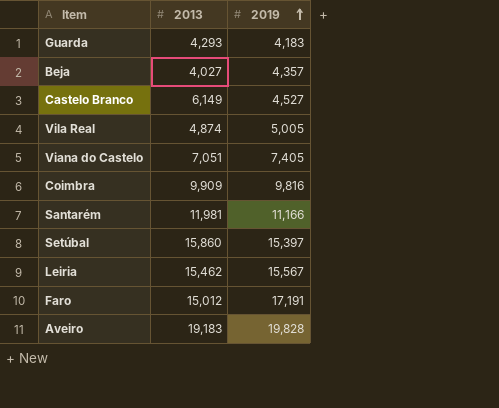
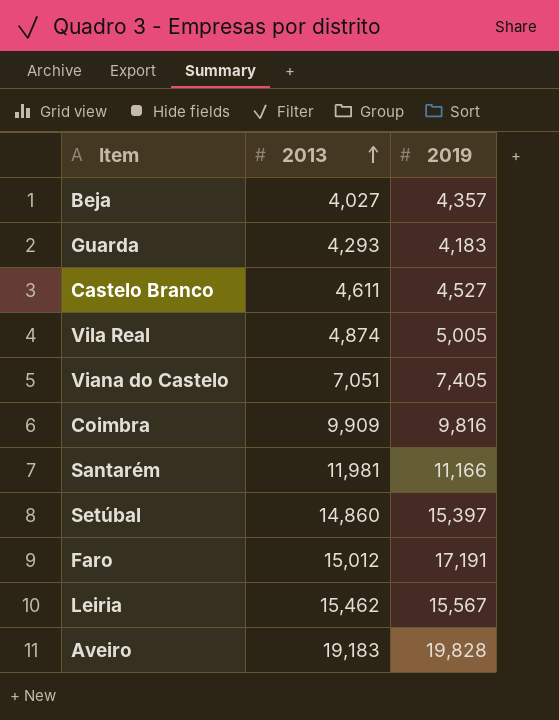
row order: 2019 ascending -> 2013 ascending
Castelo Branco | 2013: 6,149 -> 4,611
Setúbal | 2013: 15,860 -> 14,860

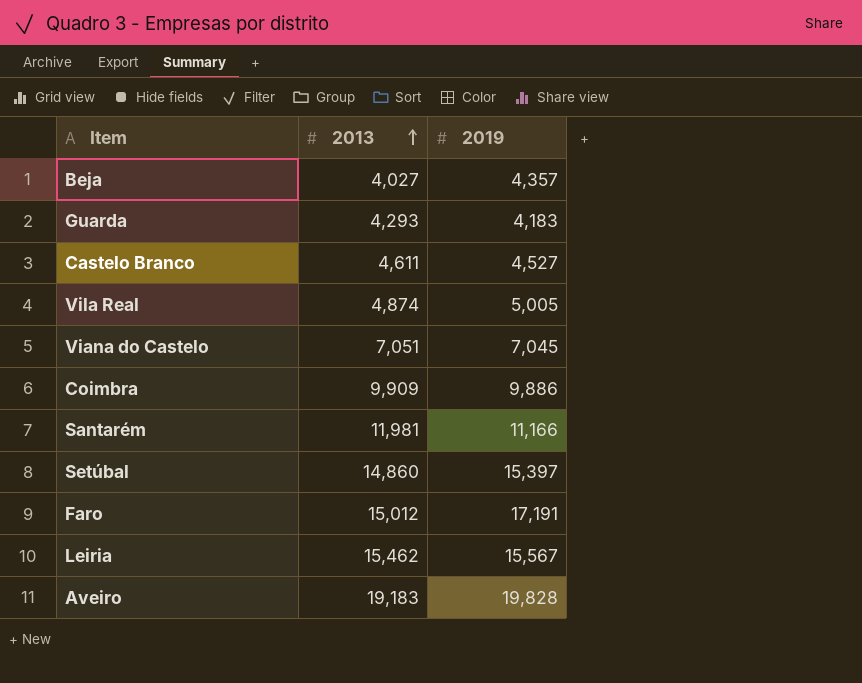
Viana do Castelo | 2019: 7,405 -> 7,045
Coimbra | 2019: 9,816 -> 9,886

